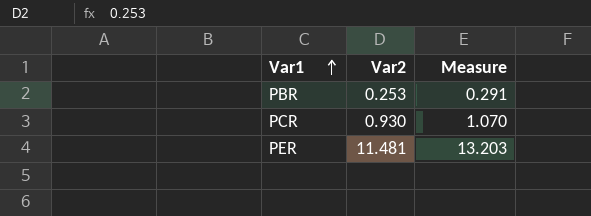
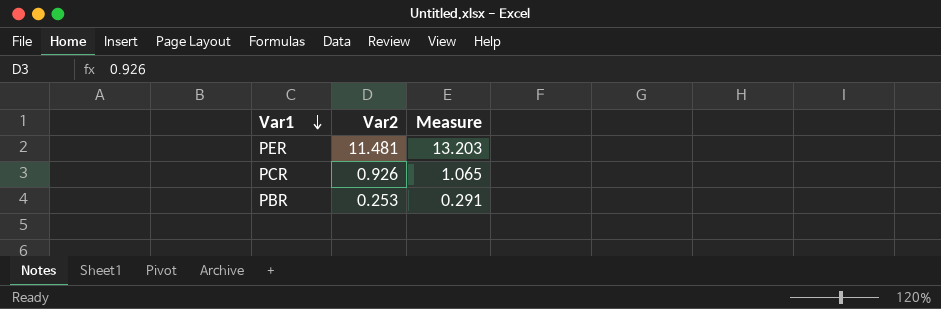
row order: Var1 ascending -> Var1 descending
PCR | Var2: 0.930 -> 0.926
PCR | Measure: 1.070 -> 1.065

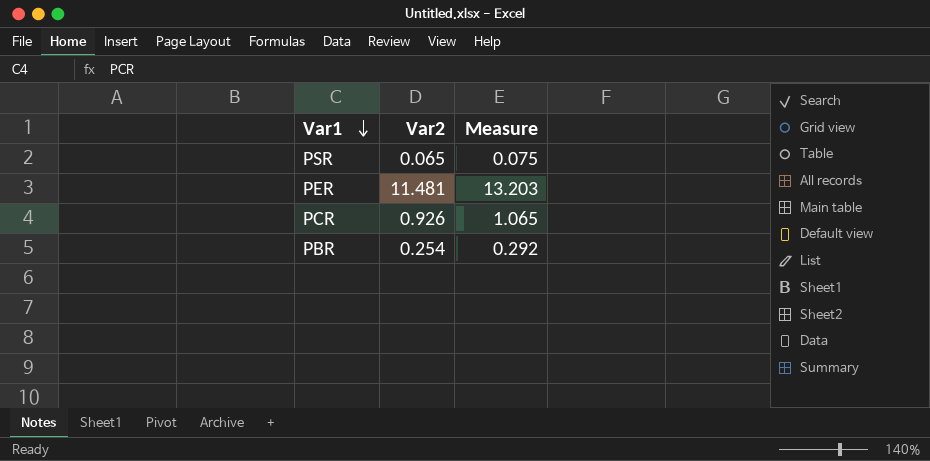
row PSR: none -> 0.065 | 0.075
PBR | Var2: 0.253 -> 0.254
PBR | Measure: 0.291 -> 0.292

